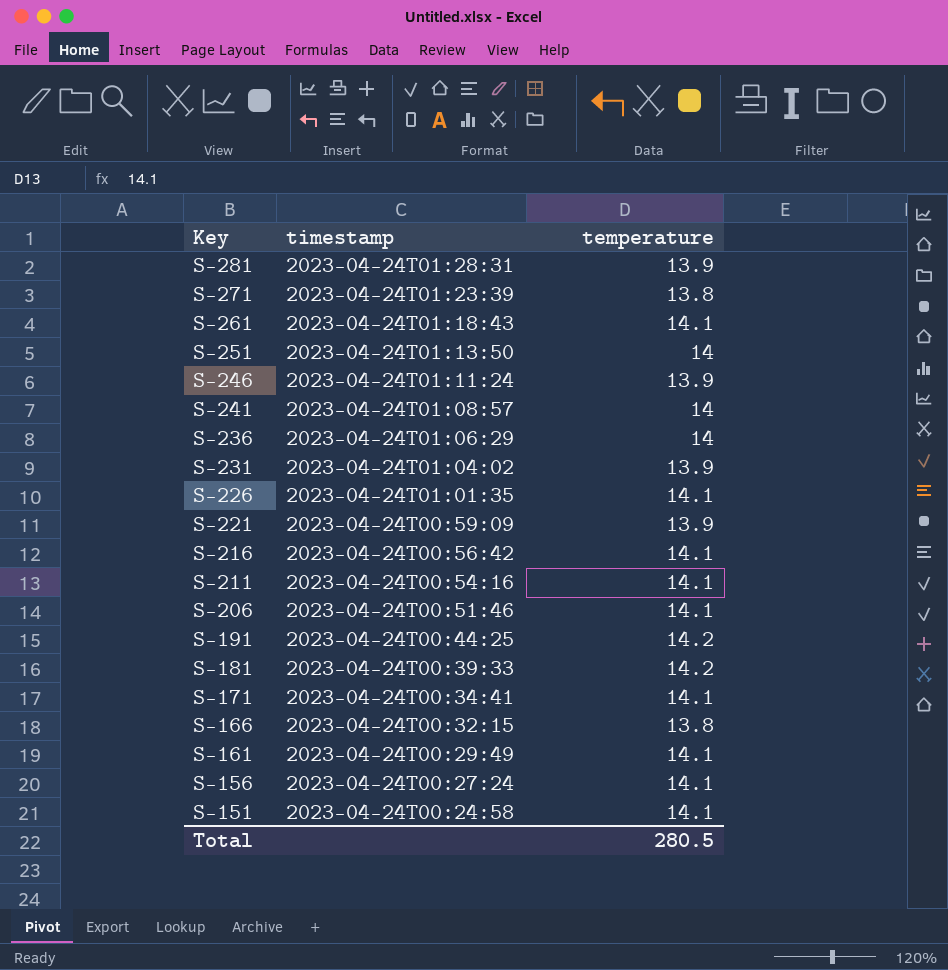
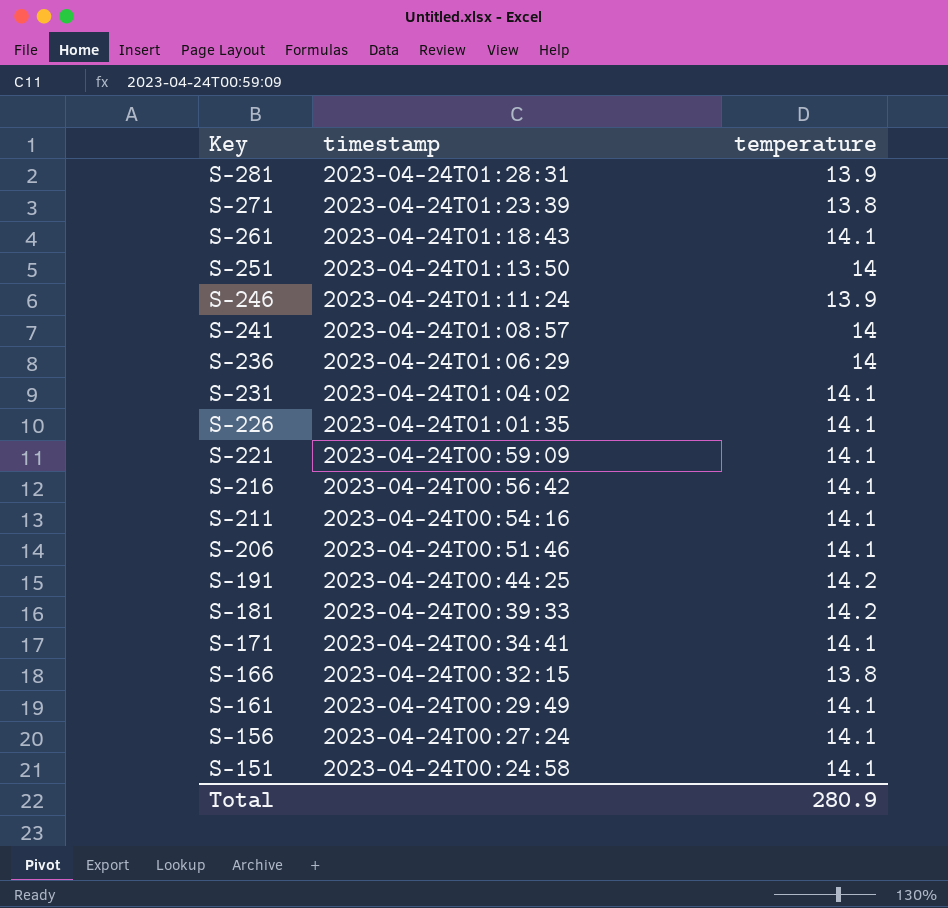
S-231 | temperature: 13.9 -> 14.1
S-221 | temperature: 13.9 -> 14.1
Total | temperature: 280.5 -> 280.9

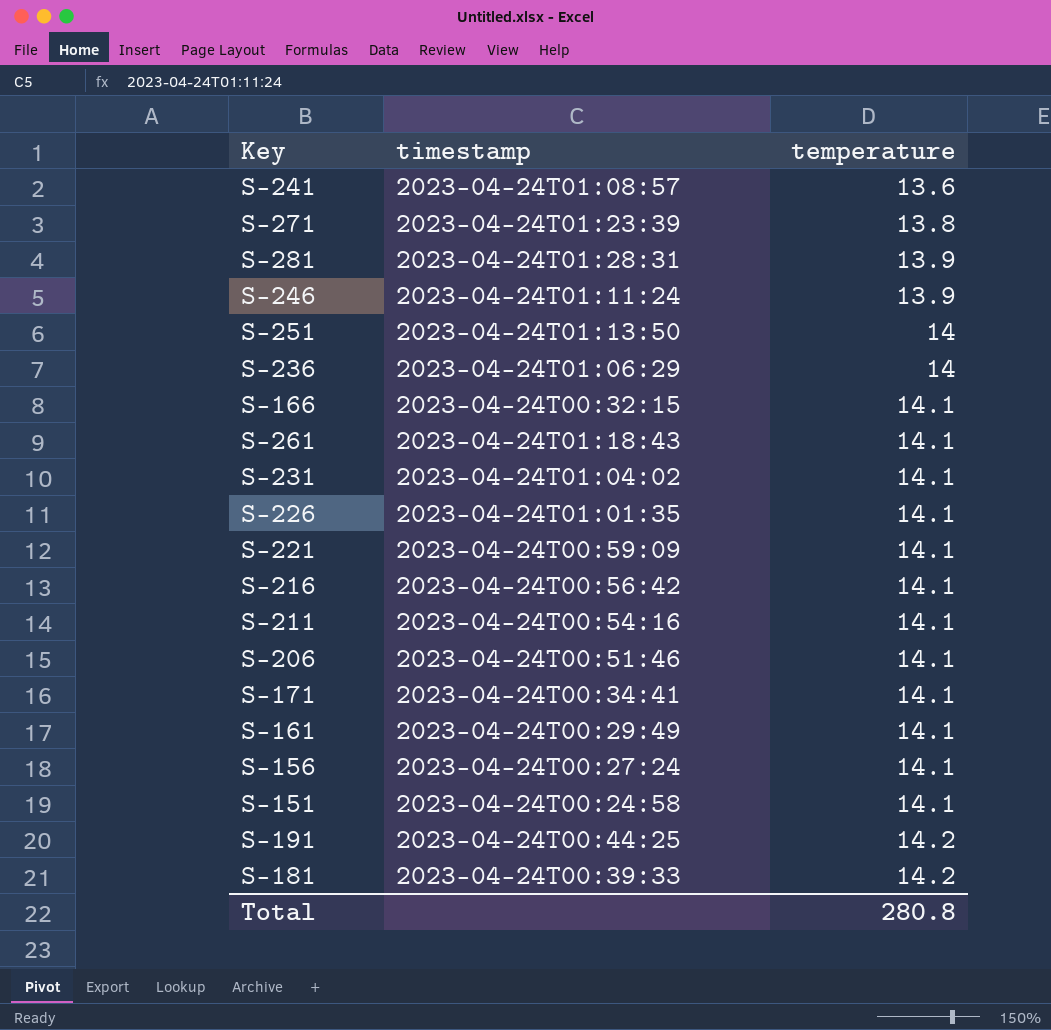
row order: Key descending -> temperature ascending
S-241 | temperature: 14 -> 13.6
S-166 | temperature: 13.8 -> 14.1
Total | temperature: 280.9 -> 280.8

